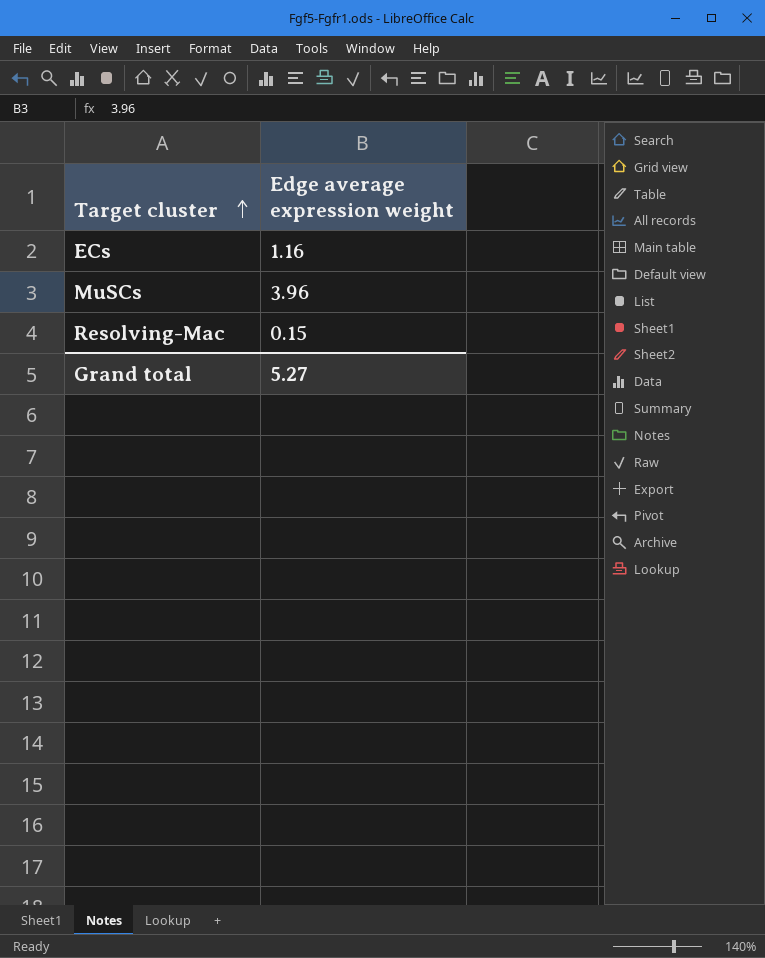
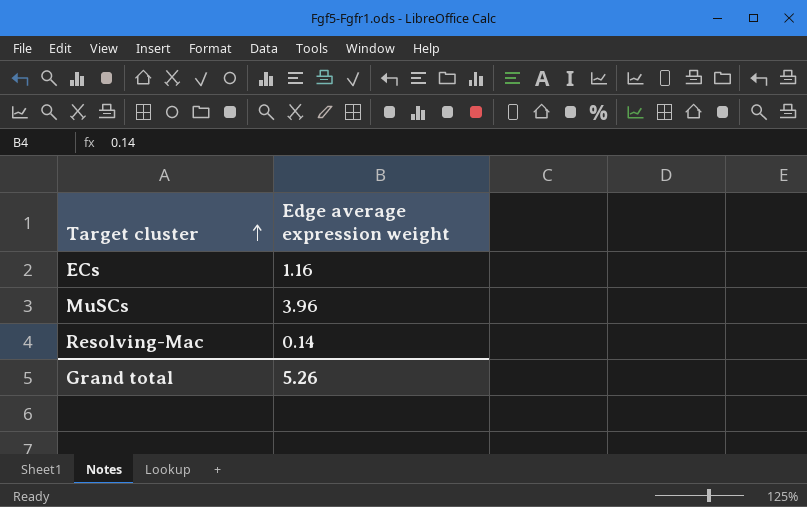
Resolving-Mac | Edge average expression weight: 0.15 -> 0.14
Grand total | Edge average expression weight: 5.27 -> 5.26

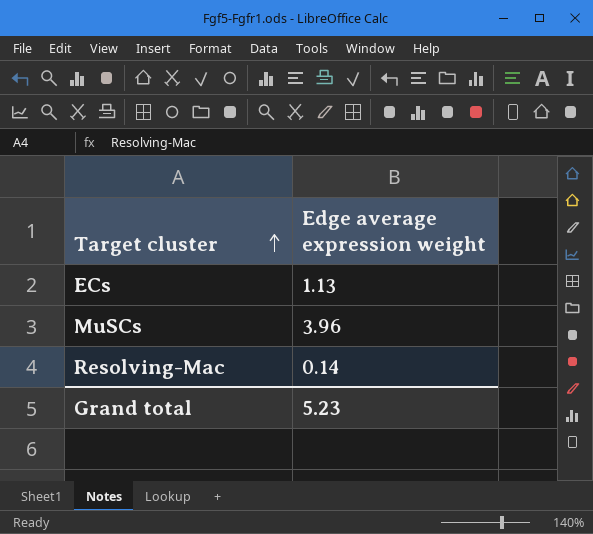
ECs | Edge average expression weight: 1.16 -> 1.13
Grand total | Edge average expression weight: 5.26 -> 5.23

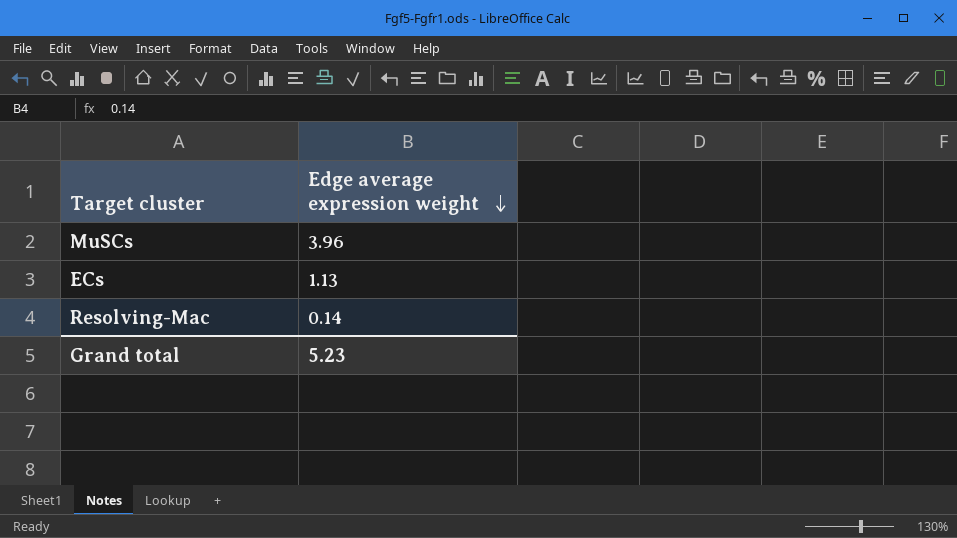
row order: Target cluster ascending -> Edge average expression weight descending

